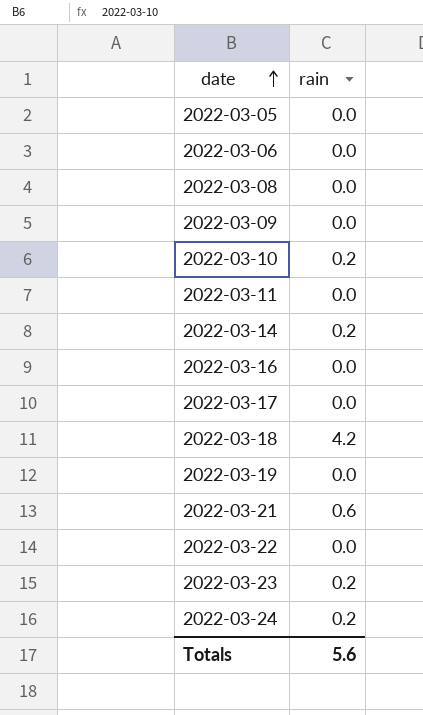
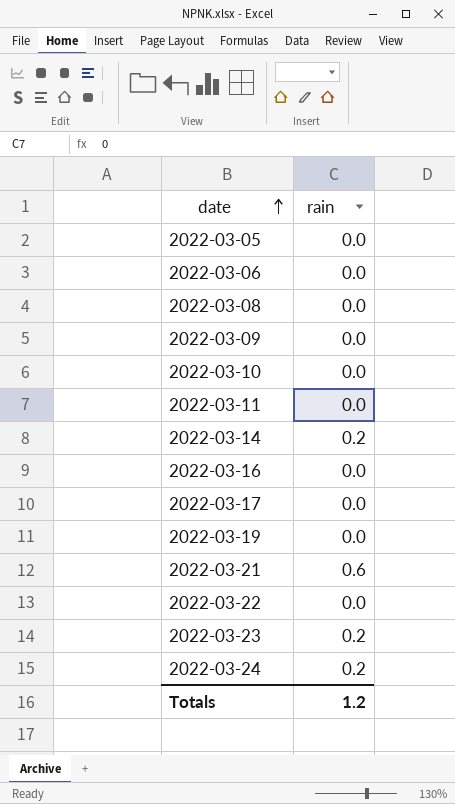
row 2022-03-18: 4.2 -> none
2022-03-10 | rain: 0.2 -> 0.0
Totals | rain: 5.6 -> 1.2

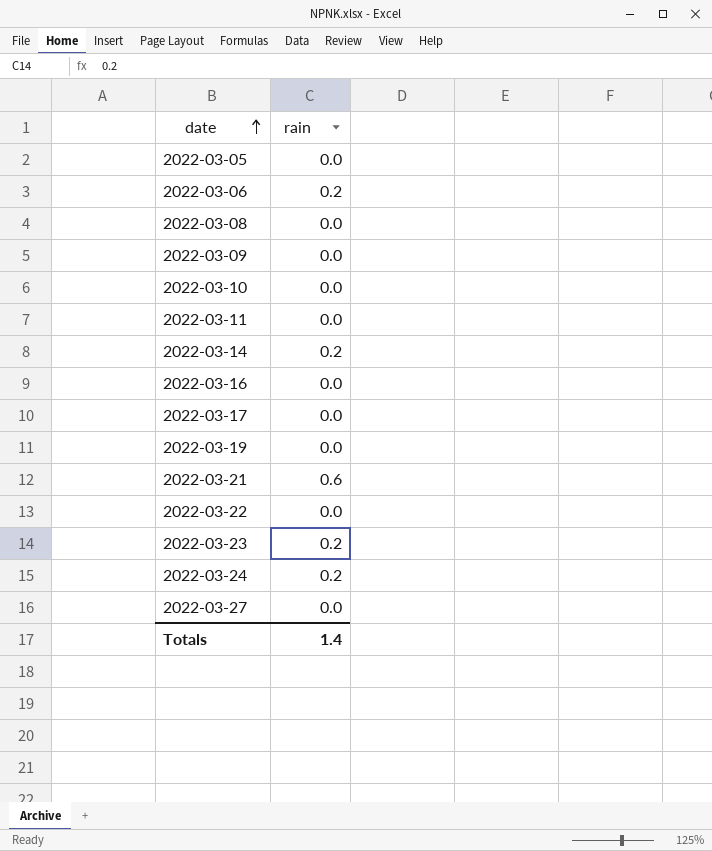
2022-03-06 | rain: 0.0 -> 0.2
row 2022-03-27: none -> 0.0
Totals | rain: 1.2 -> 1.4

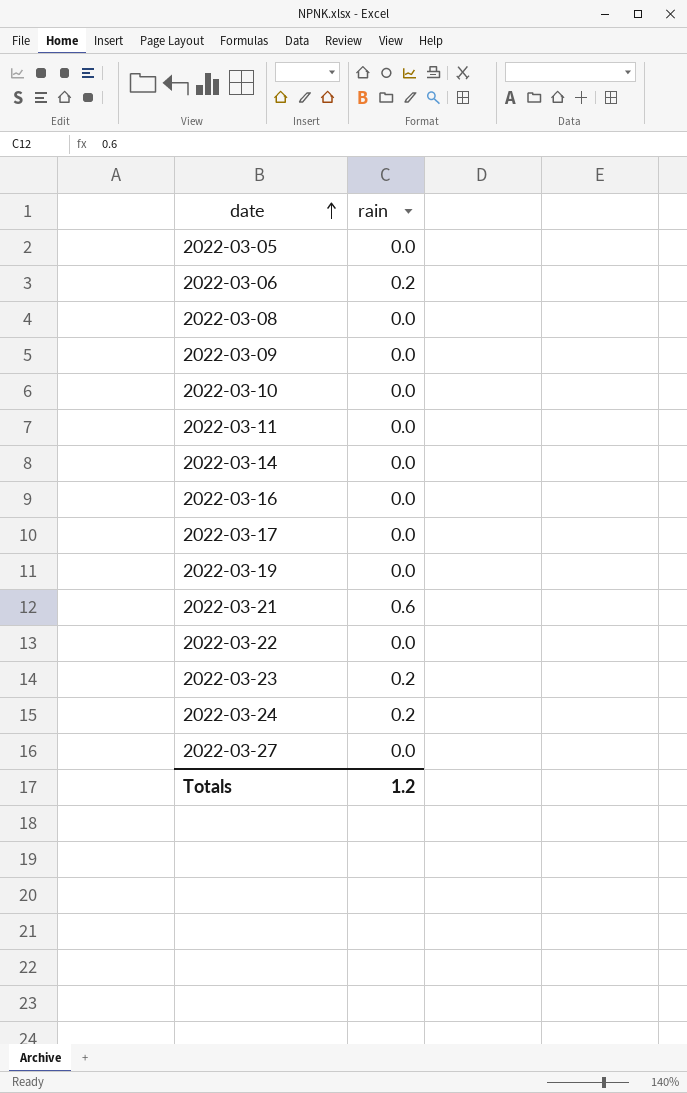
2022-03-14 | rain: 0.2 -> 0.0
Totals | rain: 1.4 -> 1.2

